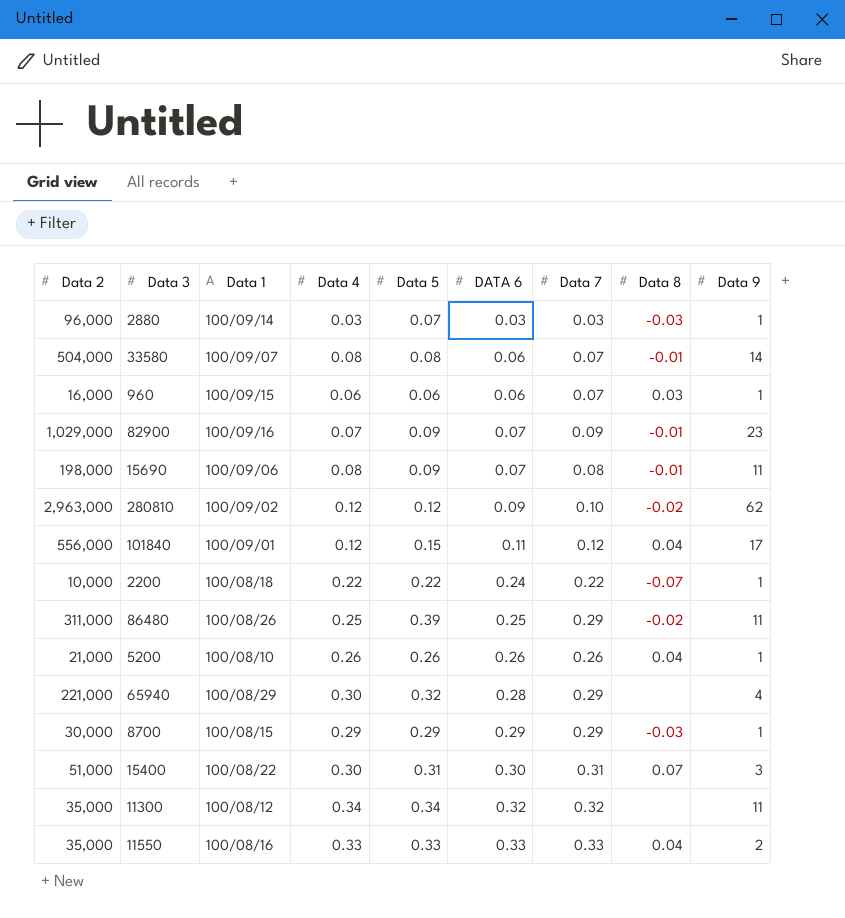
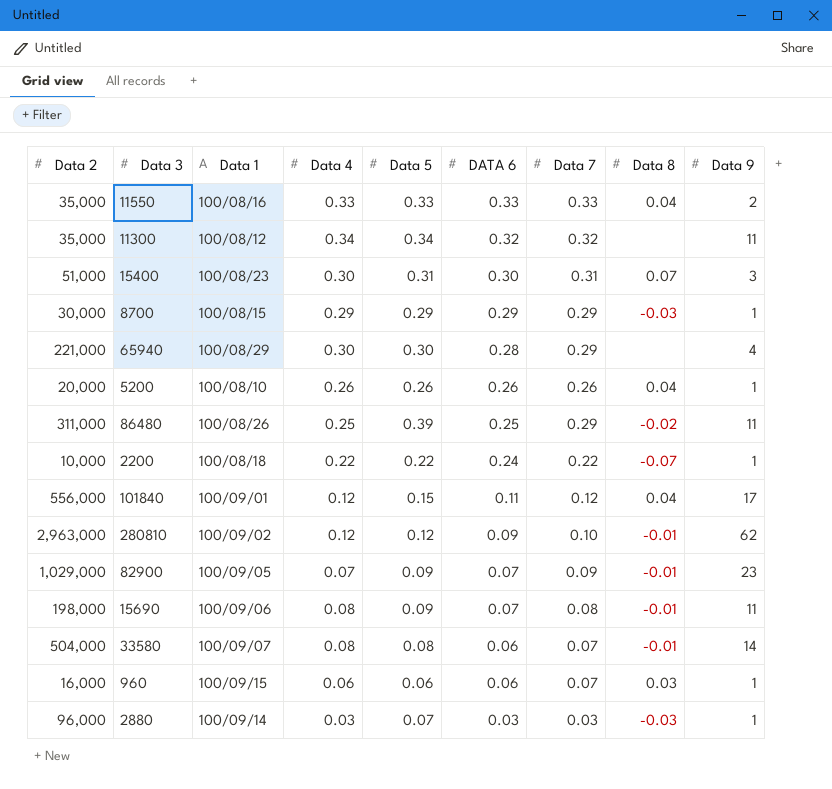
row order: DATA 6 ascending -> DATA 6 descending
15400 | Data 1: 100/08/22 -> 100/08/23
65940 | Data 5: 0.32 -> 0.30
5200 | Data 2: 21,000 -> 20,000
280810 | Data 8: -0.02 -> -0.01
82900 | Data 1: 100/09/16 -> 100/09/05

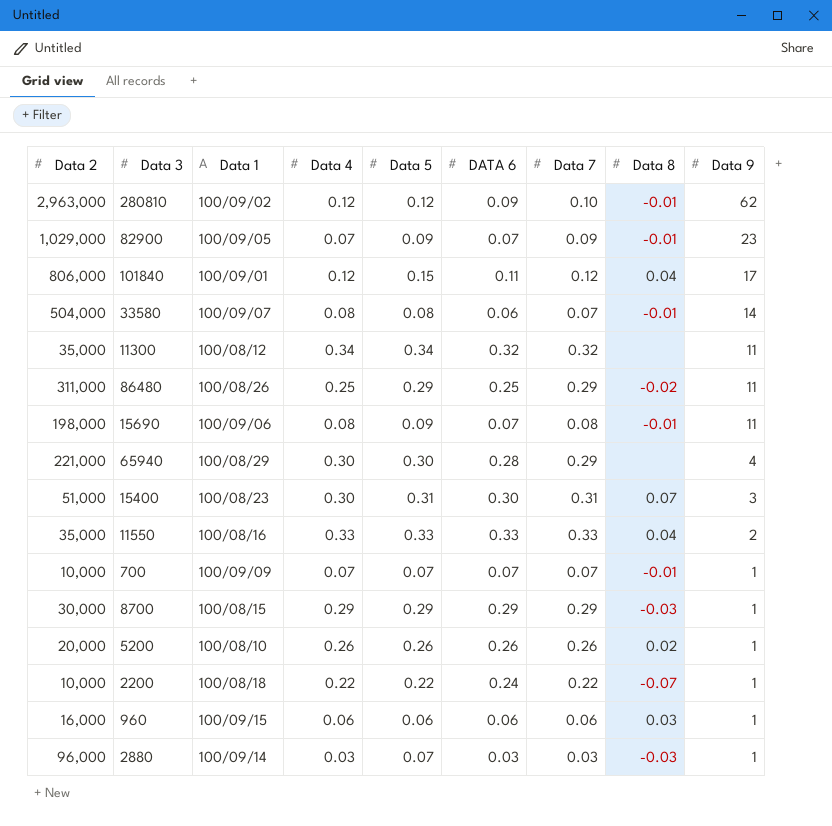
row order: DATA 6 descending -> Data 9 descending
101840 | Data 2: 556,000 -> 806,000
86480 | Data 5: 0.39 -> 0.29
row 700: none -> 10,000 | 100/09/09 | 0.07 | 0.07 | 0.07 | 0.07 | -0.01 | 1
5200 | Data 8: 0.04 -> 0.02
960 | Data 7: 0.07 -> 0.06

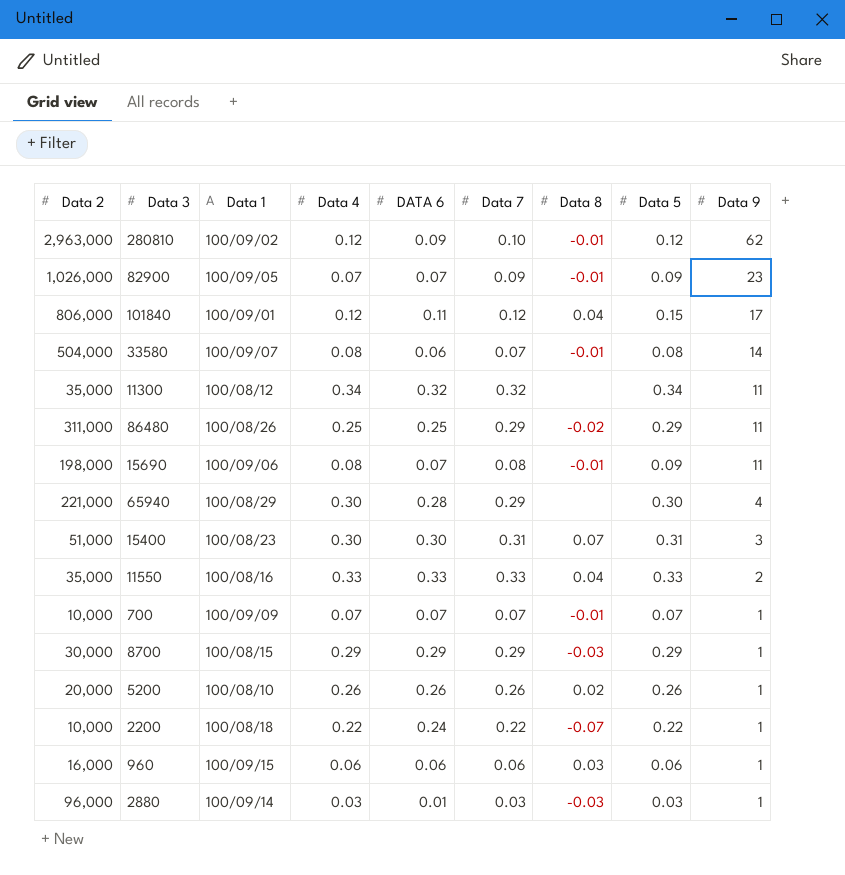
column Data 5 | position: 5 -> 8
82900 | Data 2: 1,029,000 -> 1,026,000
2880 | DATA 6: 0.03 -> 0.01
2880 | Data 5: 0.07 -> 0.03

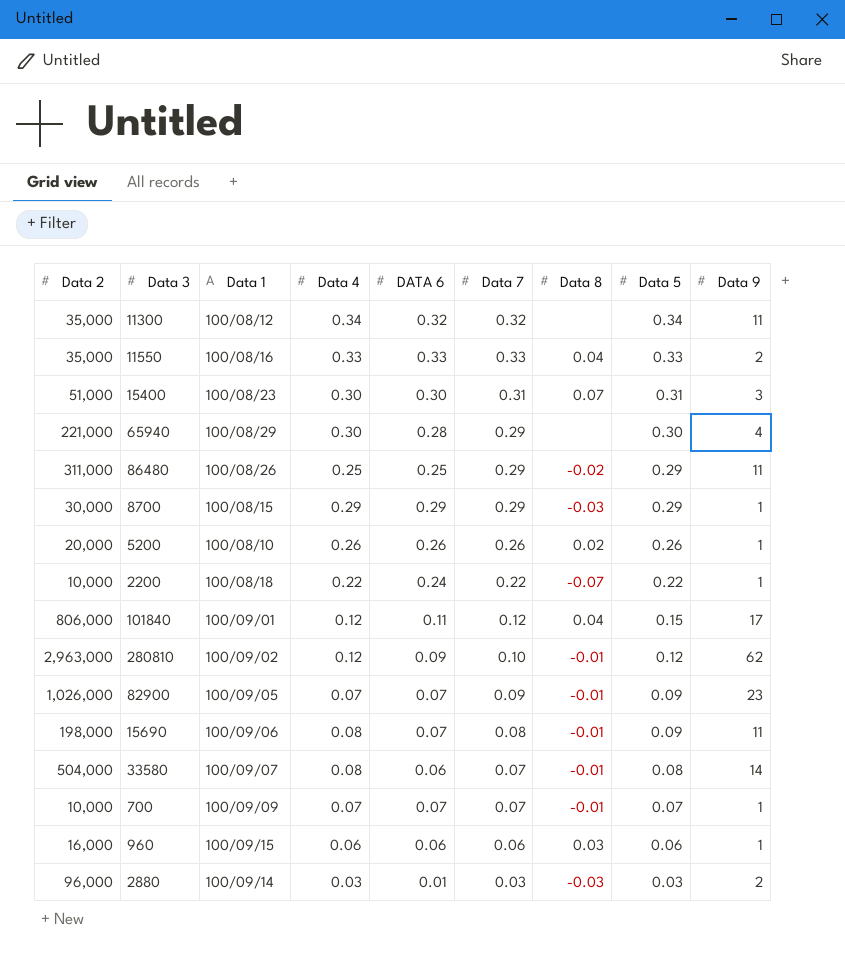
row order: Data 9 descending -> Data 5 descending
2880 | Data 9: 1 -> 2

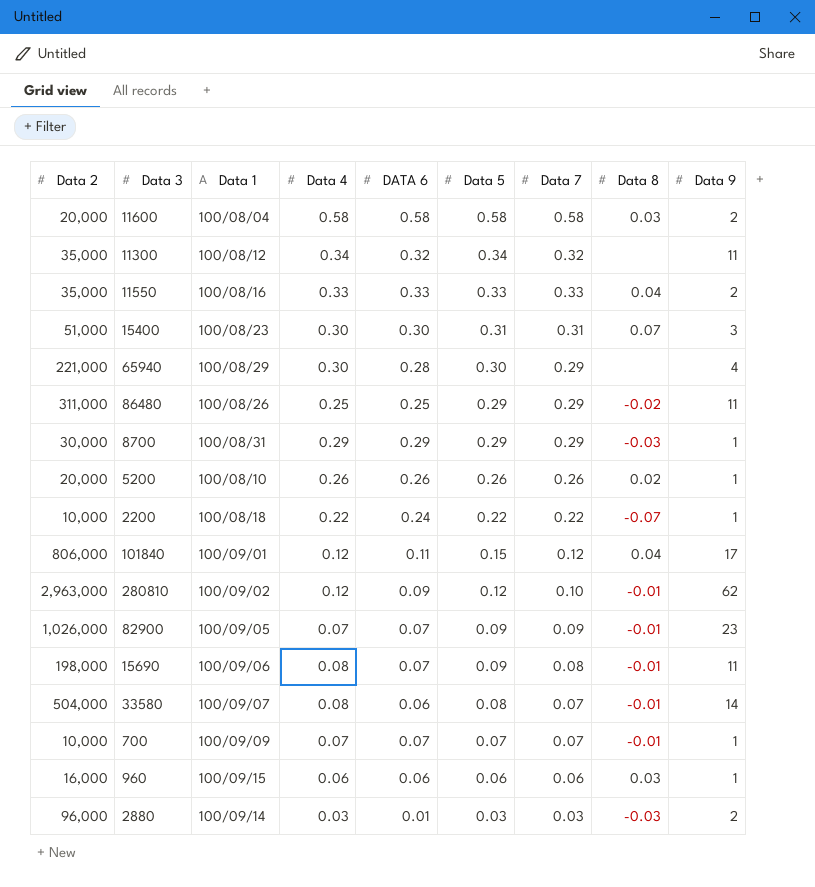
column Data 5 | position: 8 -> 6
row 11600: none -> 20,000 | 100/08/04 | 0.58 | 0.58 | 0.58 | 0.58 | 0.03 | 2
8700 | Data 1: 100/08/15 -> 100/08/31

